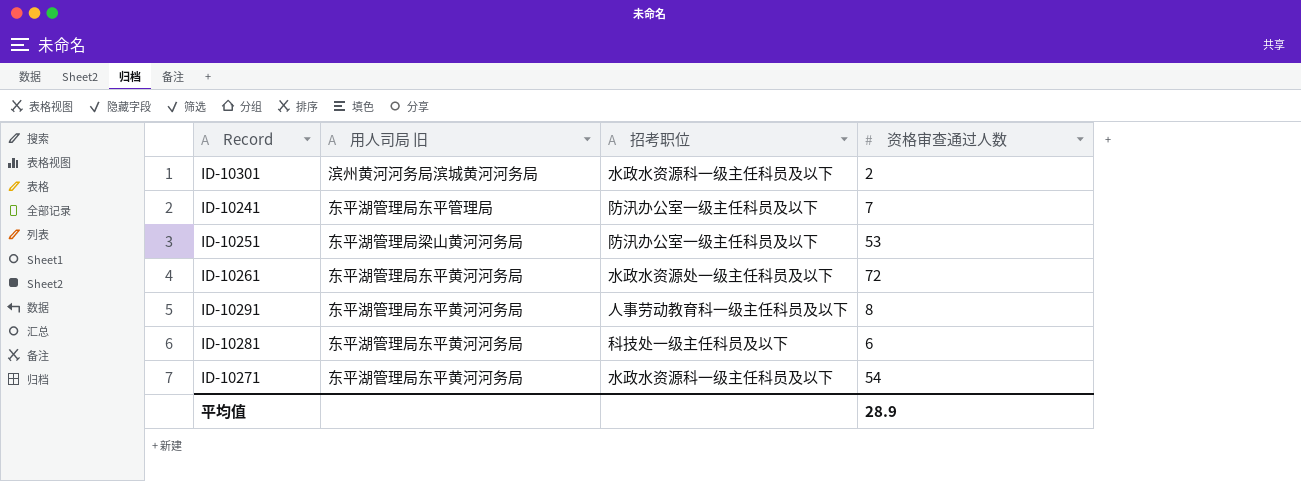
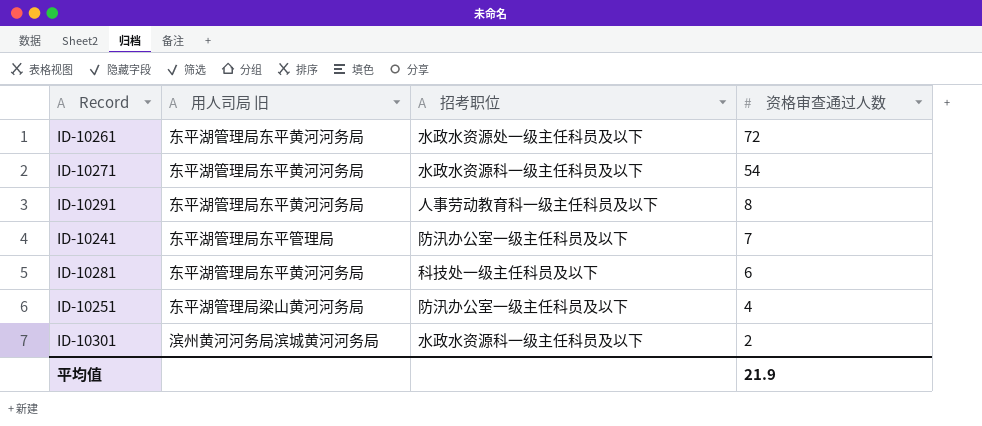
row order: none -> 资格审查通过人数 descending
ID-10251 | 资格审查通过人数: 53 -> 4
平均值 | 资格审查通过人数: 28.9 -> 21.9

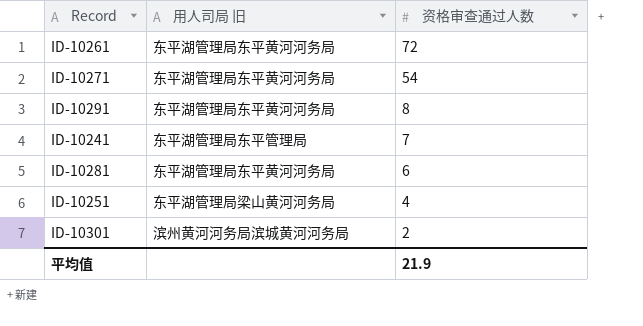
column 招考职位 | position: 3 -> none

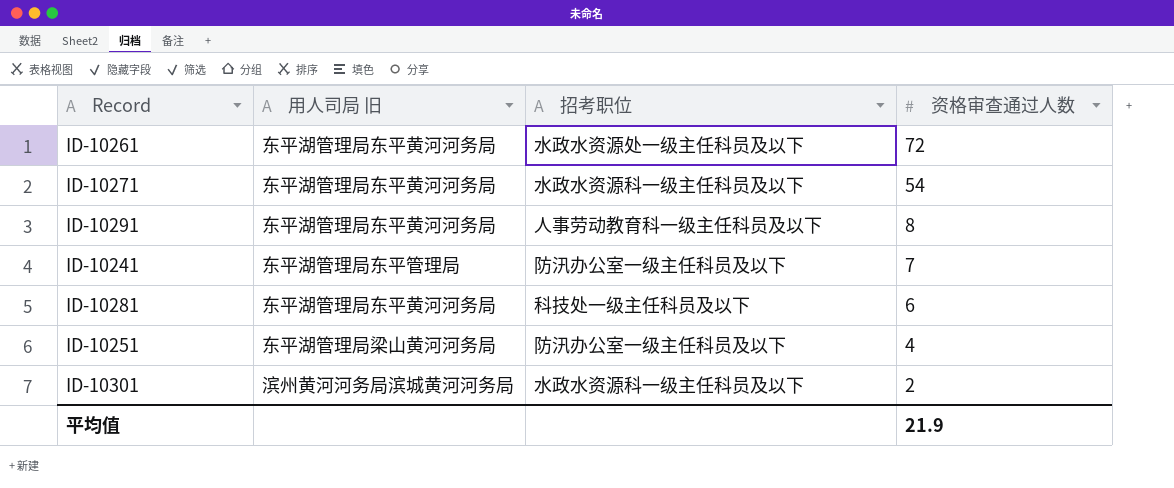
column 招考职位 | position: none -> 3

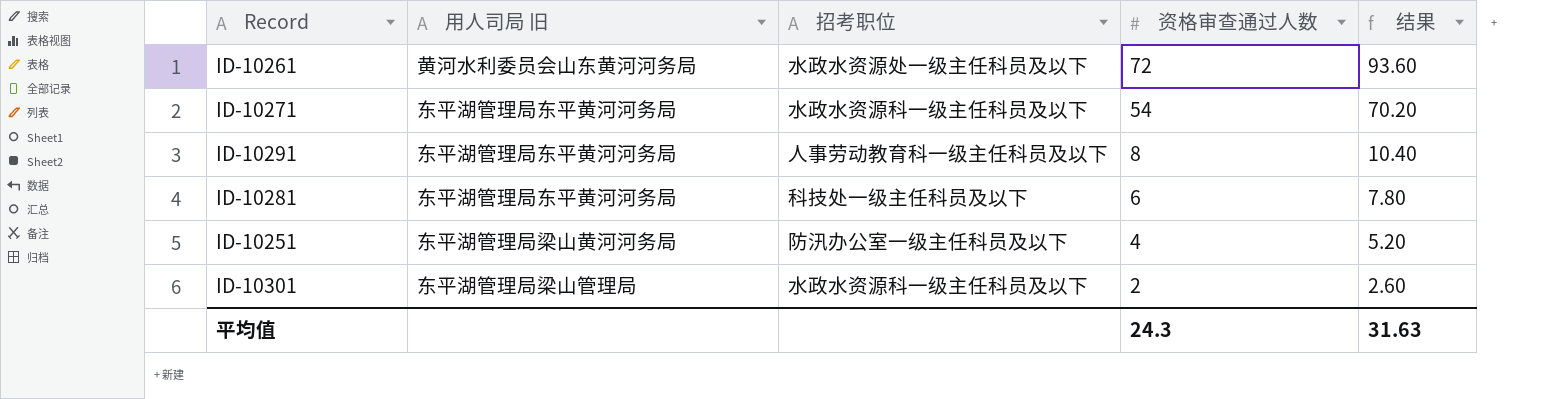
column 结果 | formula: none -> [资格审查通过人数] * 1.3
row ID-10241: 东平湖管理局东平管理局 | 防汛办公室一级主任科员及以下 | 7 -> none
ID-10261 | 用人司局 旧: 东平湖管理局东平黄河河务局 -> 黄河水利委员会山东黄河河务局
ID-10301 | 用人司局 旧: 滨州黄河河务局滨城黄河河务局 -> 东平湖管理局梁山管理局
平均值 | 资格审查通过人数: 21.9 -> 24.3

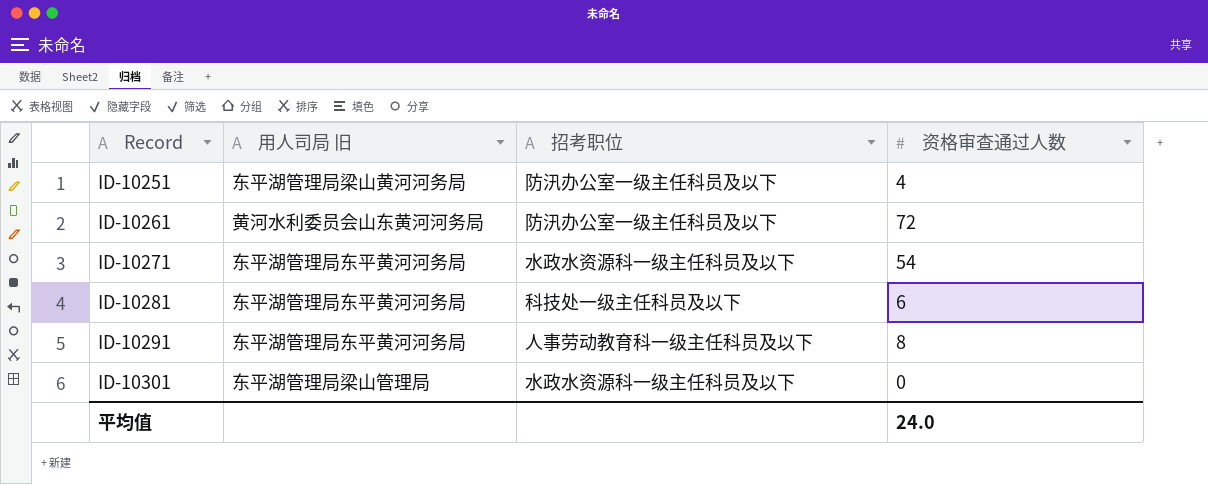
row order: 资格审查通过人数 descending -> Record ascending
column 结果 | formula: [资格审查通过人数] * 1.3 -> none
ID-10261 | 招考职位: 水政水资源处一级主任科员及以下 -> 防汛办公室一级主任科员及以下
ID-10301 | 资格审查通过人数: 2 -> 0
平均值 | 资格审查通过人数: 24.3 -> 24.0

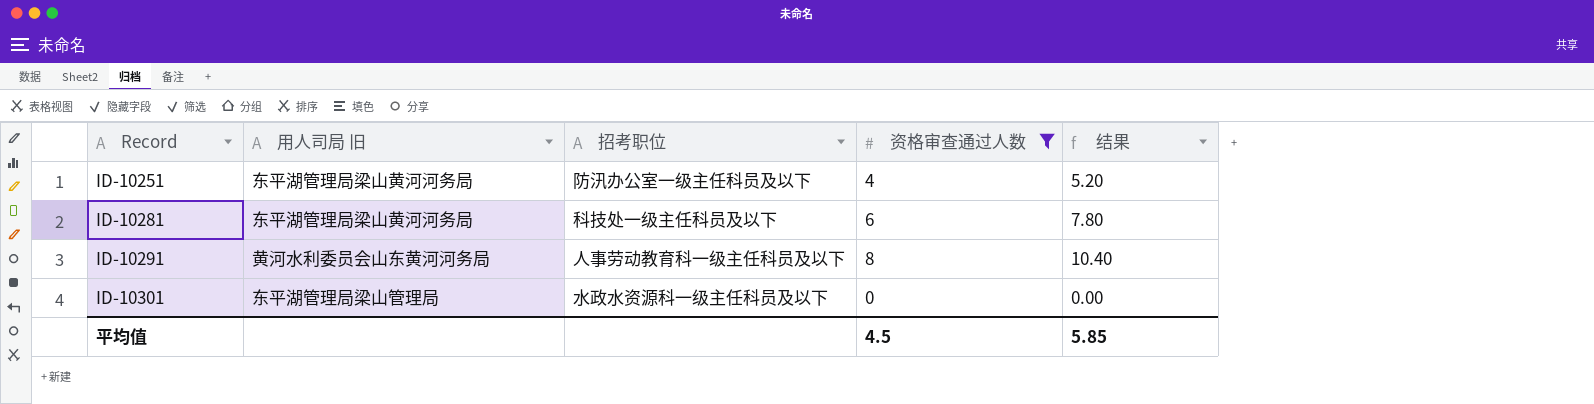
filter: none -> 资格审查通过人数 <= 8
column 结果 | formula: none -> [资格审查通过人数] * 1.3
ID-10281 | 用人司局 旧: 东平湖管理局东平黄河河务局 -> 东平湖管理局梁山黄河河务局
ID-10291 | 用人司局 旧: 东平湖管理局东平黄河河务局 -> 黄河水利委员会山东黄河河务局
平均值 | 资格审查通过人数: 24.0 -> 4.5

